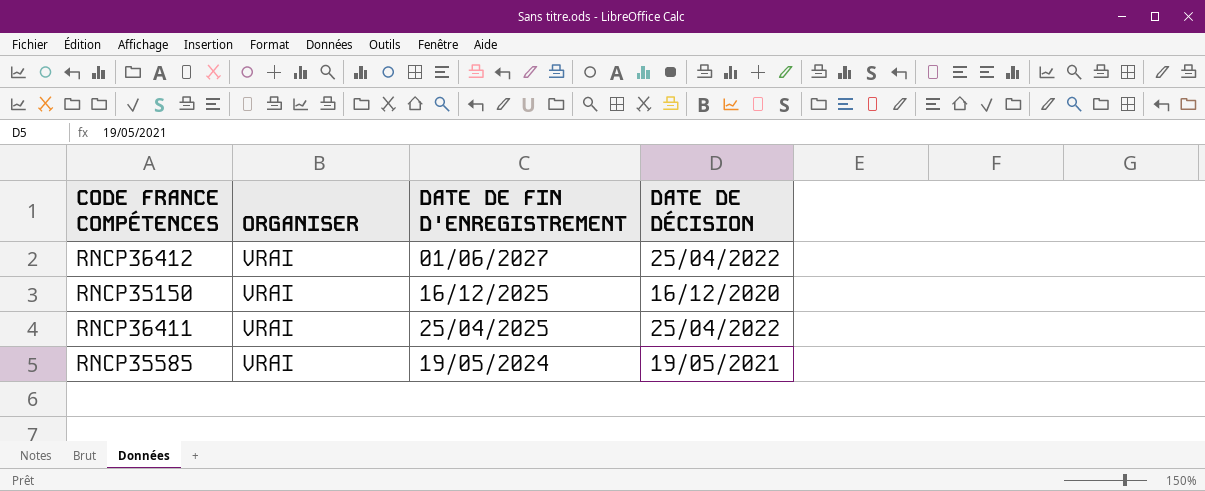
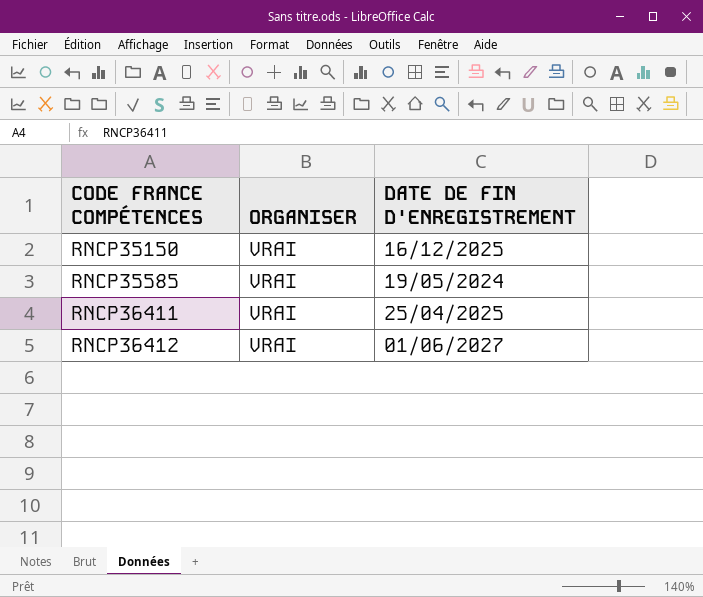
row order: DATE DE FIN D'ENREGISTREMENT descending -> CODE FRANCE COMPÉTENCES ascending
column DATE DE DÉCISION | position: 4 -> none

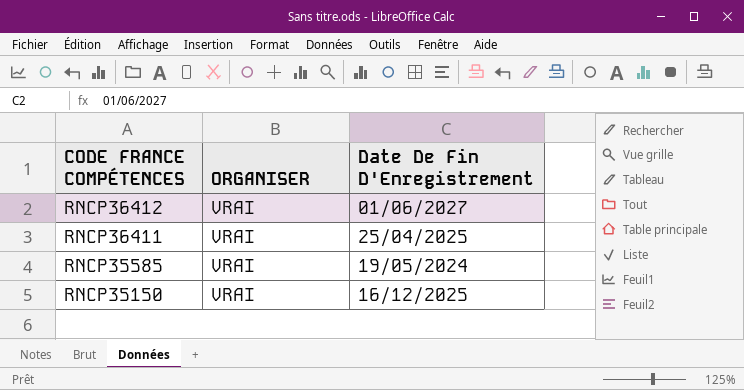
row order: CODE FRANCE COMPÉTENCES ascending -> CODE FRANCE COMPÉTENCES descending
column name: DATE DE FIN D'ENREGISTREMENT -> Date De Fin D'Enregistrement

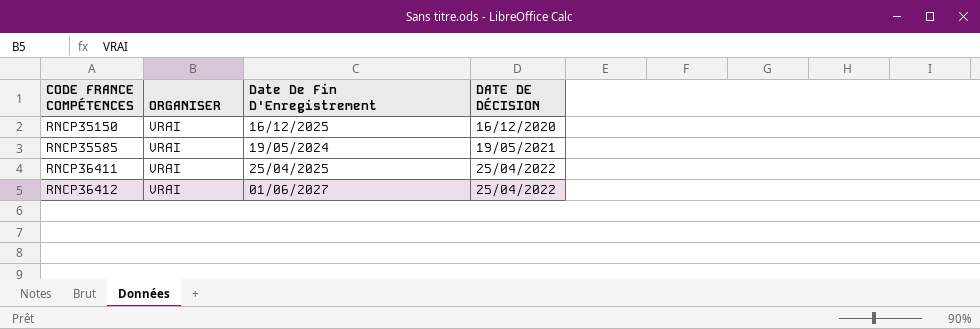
row order: CODE FRANCE COMPÉTENCES descending -> CODE FRANCE COMPÉTENCES ascending
column DATE DE DÉCISION | position: none -> 4

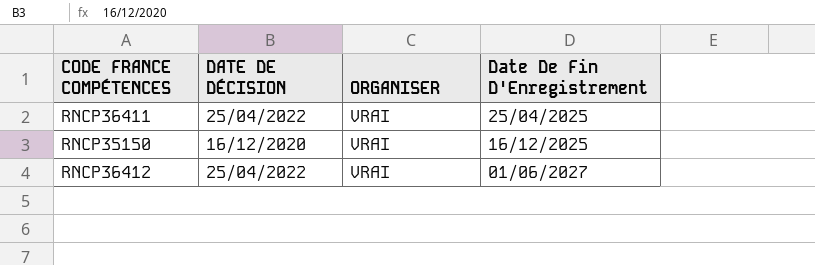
row order: CODE FRANCE COMPÉTENCES ascending -> Date De Fin D'Enregistrement ascending
column DATE DE DÉCISION | position: 4 -> 2
row RNCP35585: VRAI | 19/05/2024 | 19/05/2021 -> none

